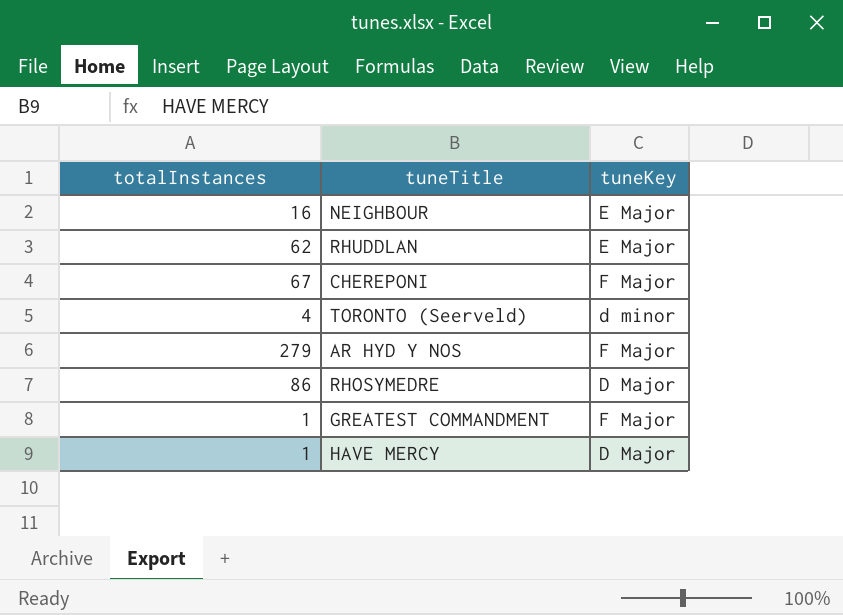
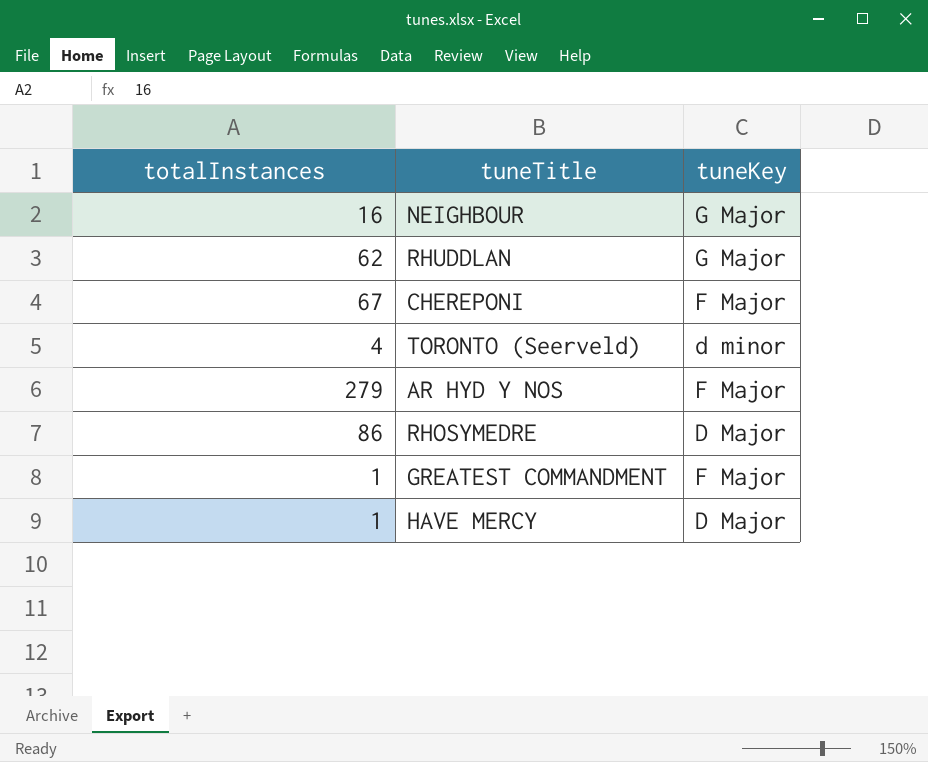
NEIGHBOUR | tuneKey: E Major -> G Major
RHUDDLAN | tuneKey: E Major -> G Major

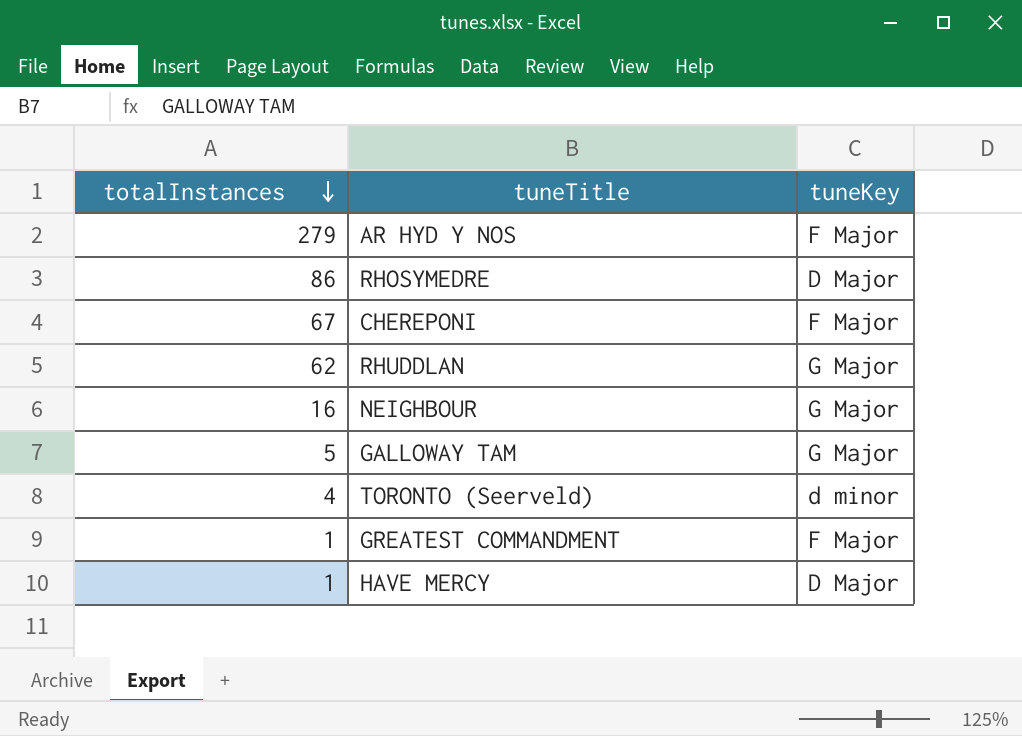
row order: none -> totalInstances descending
row GALLOWAY TAM: none -> 5 | G Major

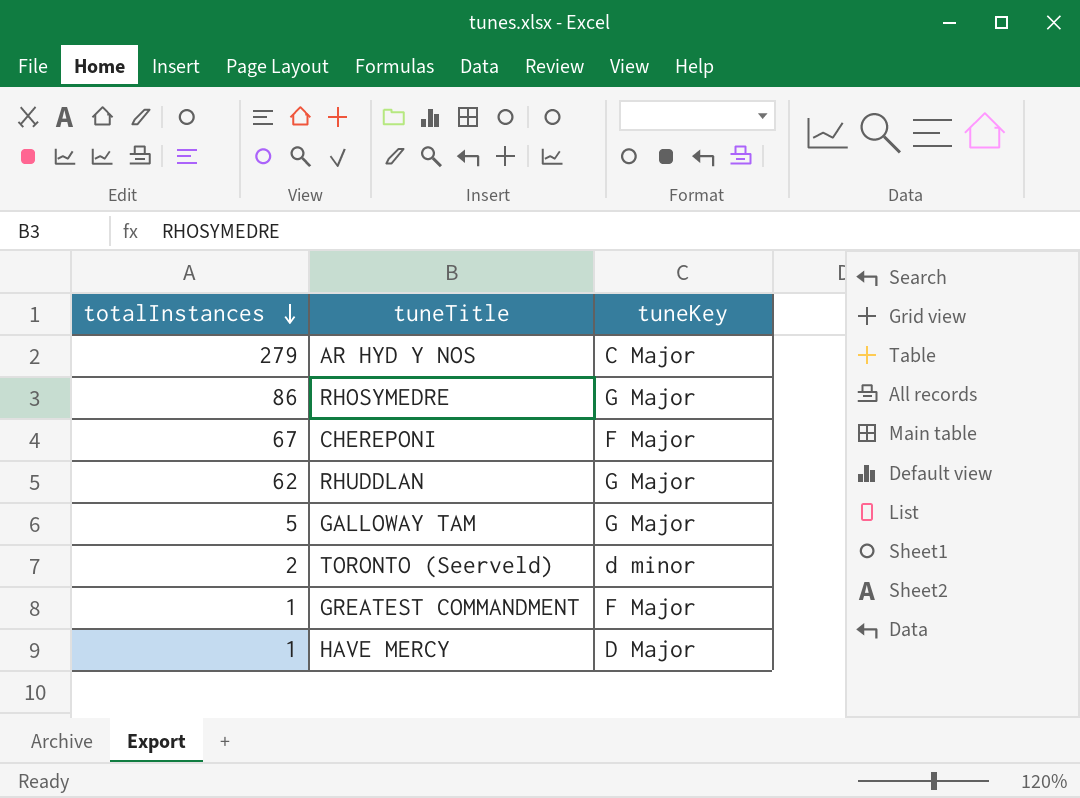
row NEIGHBOUR: 16 | G Major -> none
AR HYD Y NOS | tuneKey: F Major -> C Major
RHOSYMEDRE | tuneKey: D Major -> G Major
TORONTO (Seerveld) | totalInstances: 4 -> 2

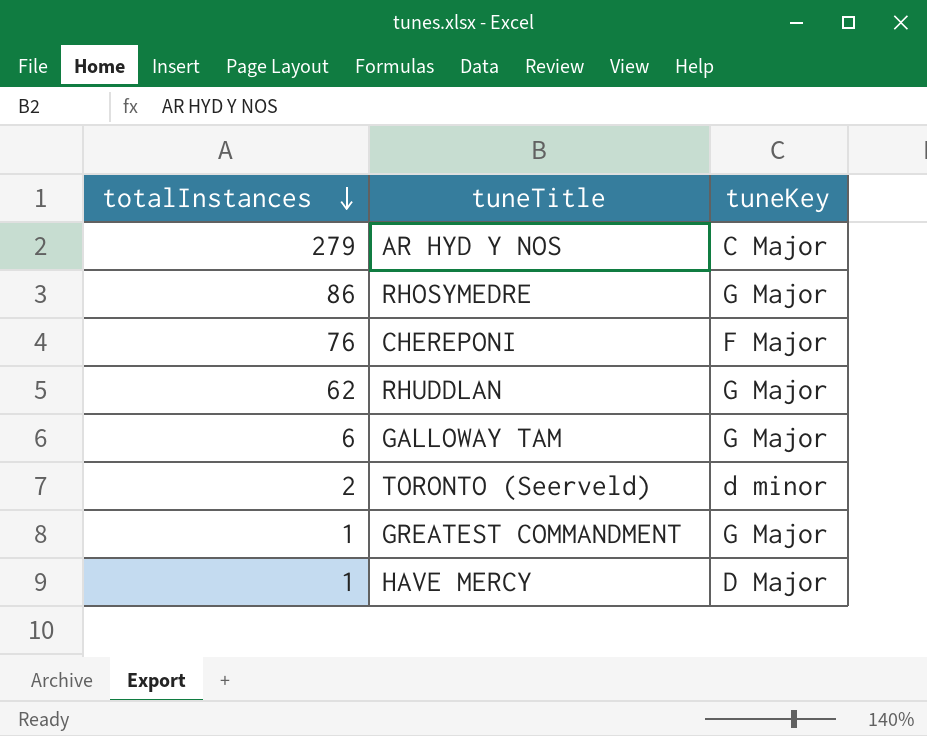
CHEREPONI | totalInstances: 67 -> 76
GALLOWAY TAM | totalInstances: 5 -> 6
GREATEST COMMANDMENT | tuneKey: F Major -> G Major

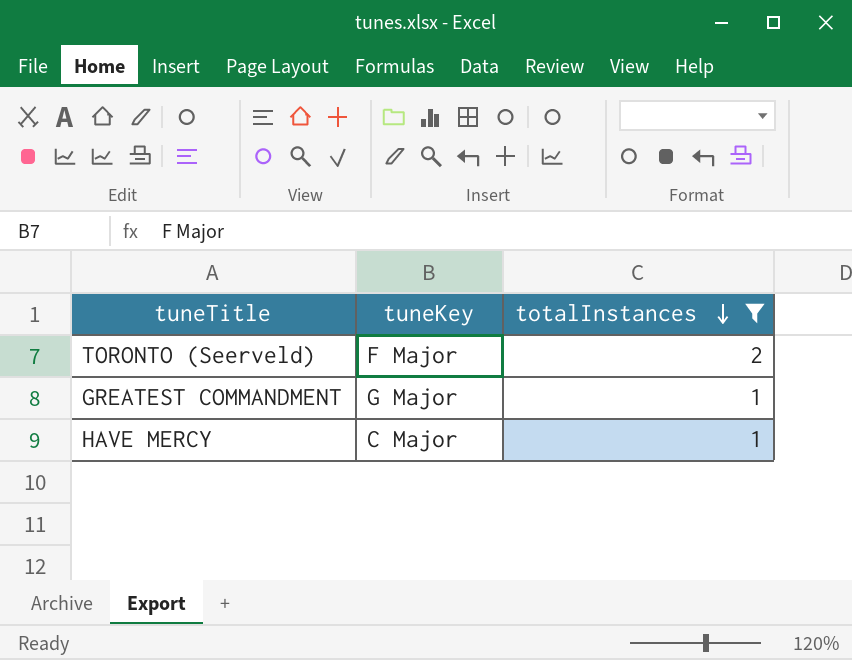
filter: none -> totalInstances <= 2
column totalInstances | position: 1 -> 3
TORONTO (Seerveld) | tuneKey: d minor -> F Major
HAVE MERCY | tuneKey: D Major -> C Major

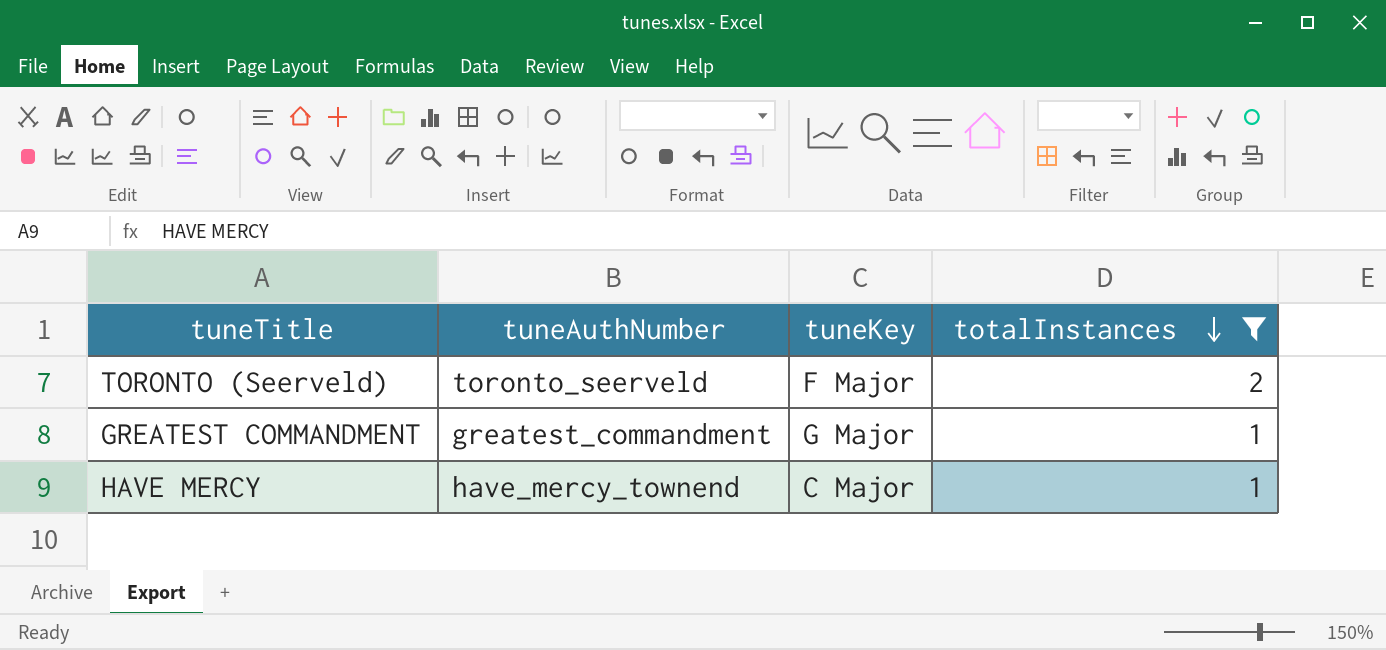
column tuneAuthNumber | position: none -> 2

